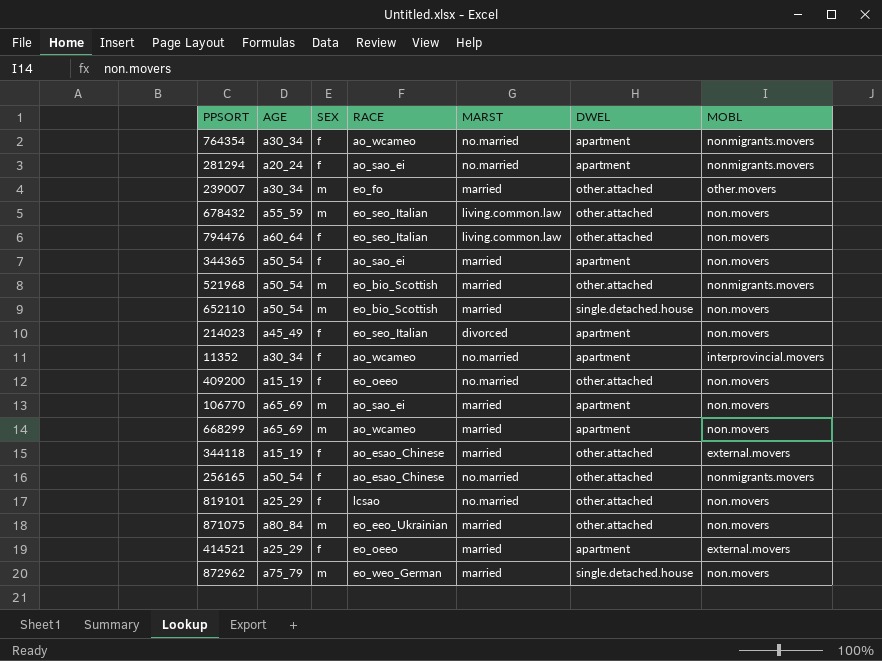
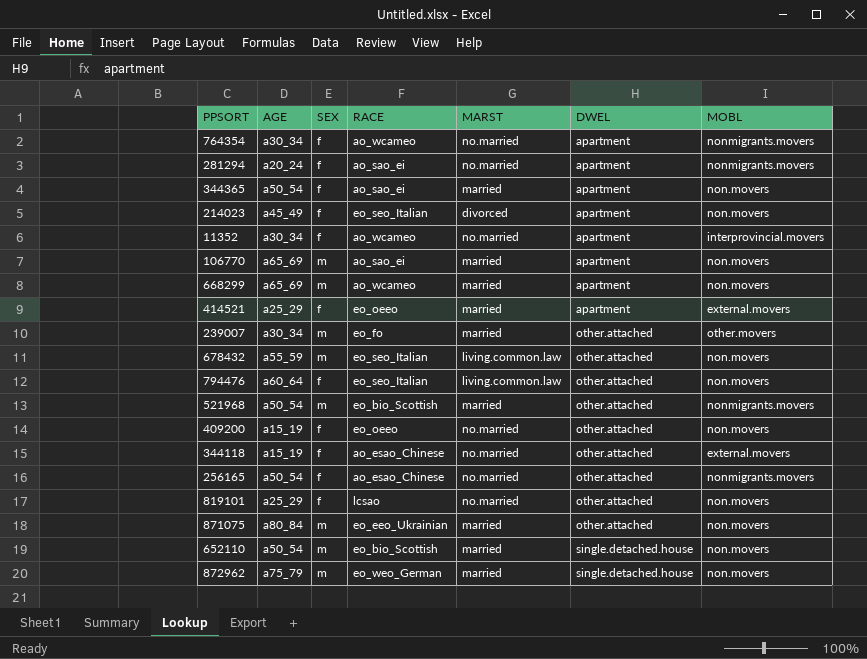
row order: none -> DWEL ascending
344118 | MARST: married -> no.married

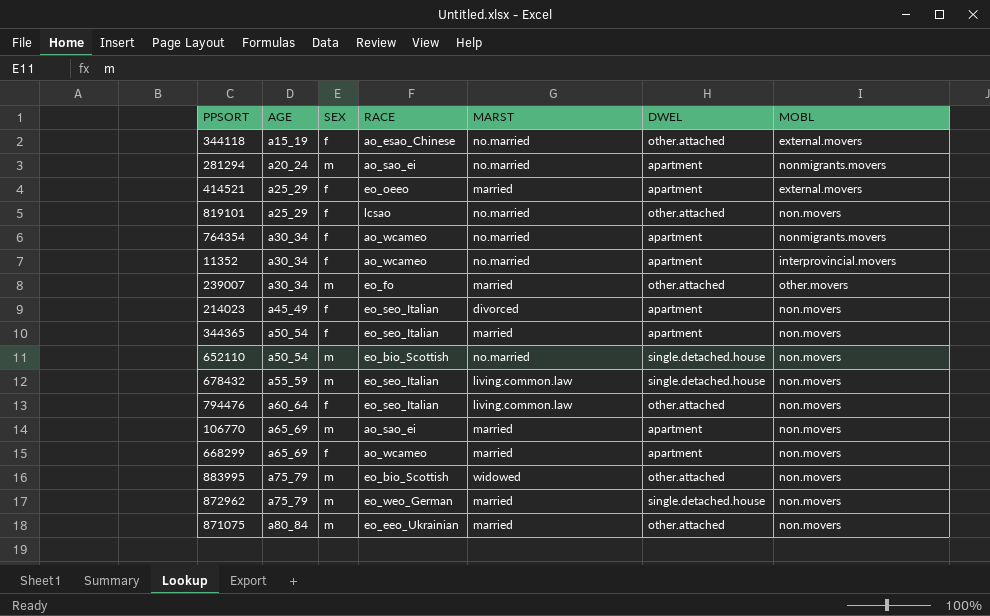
row order: DWEL ascending -> AGE ascending
row 521968: a50_54 | m | eo_bio_Scottish | married | other.attached | nonmigrants.movers -> none
row 409200: a15_19 | f | eo_oeeo | no.married | other.attached | non.movers -> none
row 256165: a50_54 | f | ao_esao_Chinese | no.married | other.attached | nonmigrants.movers -> none
281294 | SEX: f -> m
344365 | RACE: ao_sao_ei -> eo_seo_Italian
652110 | MARST: married -> no.married
678432 | DWEL: other.attached -> single.detached.house
668299 | SEX: m -> f
row 883995: none -> a75_79 | m | eo_bio_Scottish | widowed | other.attached | non.movers

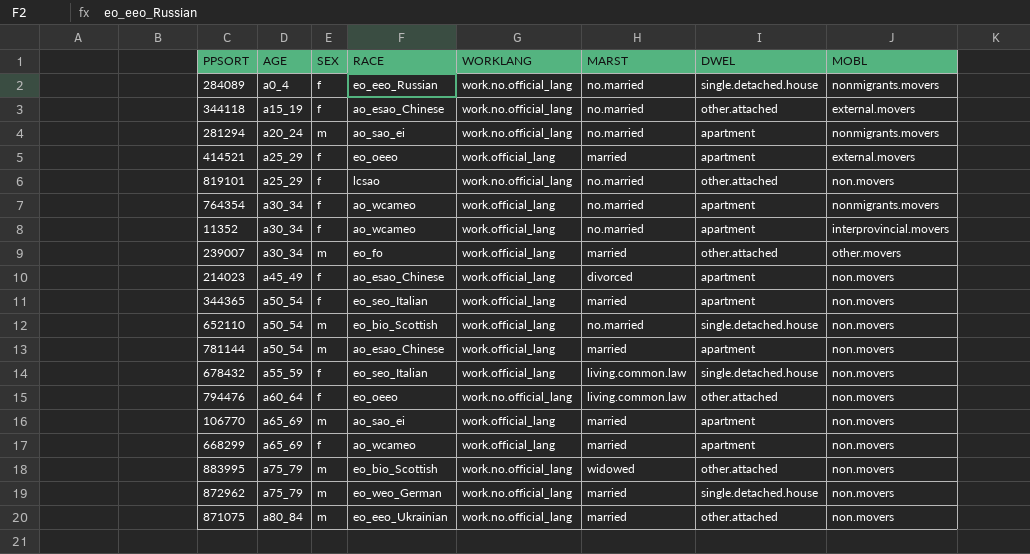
column WORKLANG | position: none -> 5
row 284089: none -> a0_4 | f | eo_eeo_Russian | work.no.official_lang | no.married | single.detached.house | nonmigrants.movers
214023 | RACE: eo_seo_Italian -> ao_esao_Chinese
row 781144: none -> a50_54 | m | ao_esao_Chinese | work.official_lang | married | apartment | non.movers
678432 | SEX: m -> f
794476 | RACE: eo_seo_Italian -> eo_oeeo

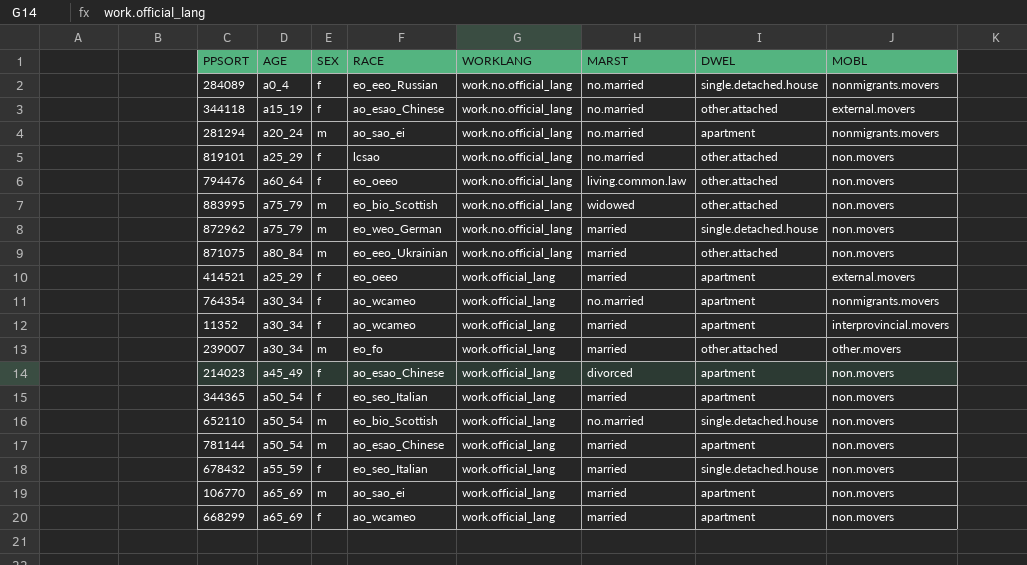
row order: AGE ascending -> WORKLANG ascending
11352 | MARST: no.married -> married
678432 | MARST: living.common.law -> married

